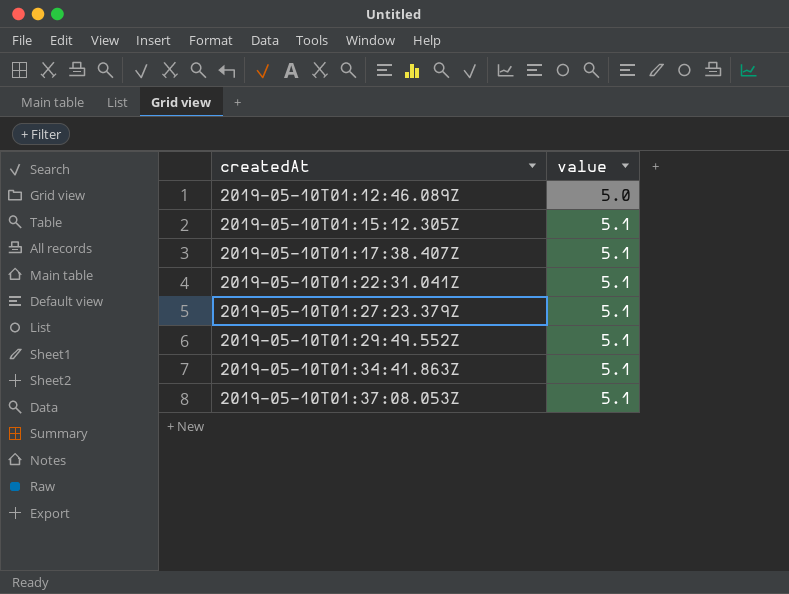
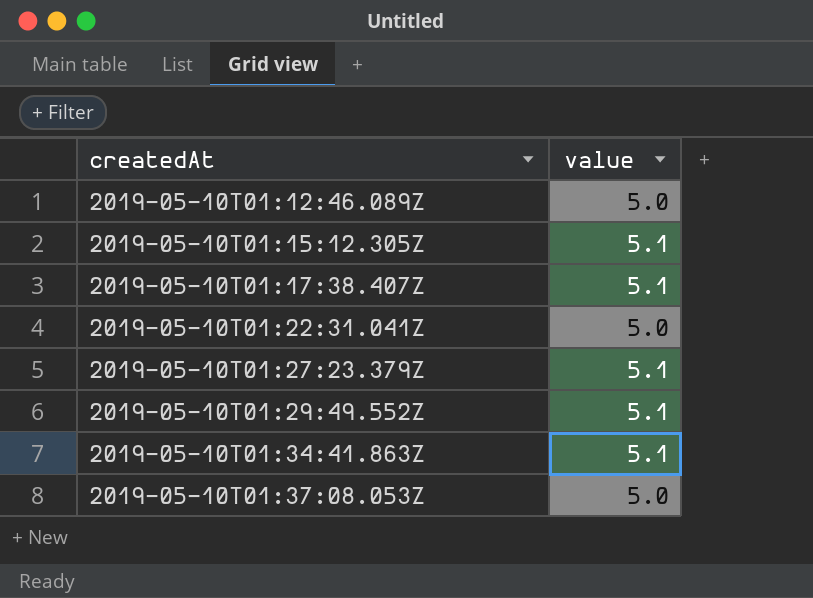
2019-05-10T01:22:31.041Z | value: 5.1 -> 5.0
2019-05-10T01:37:08.053Z | value: 5.1 -> 5.0

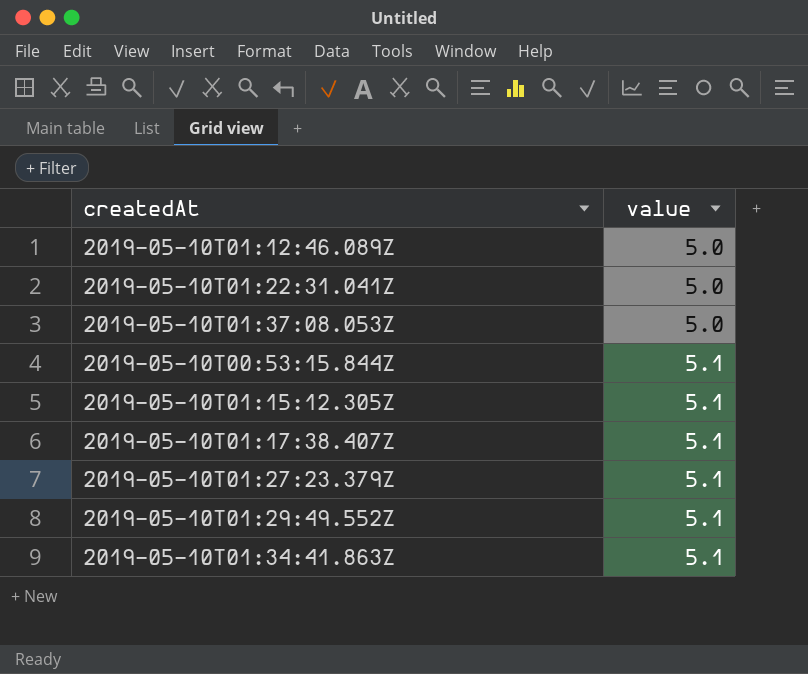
row order: createdAt ascending -> value ascending
row 2019-05-10T00:53:15.844Z: none -> 5.1

